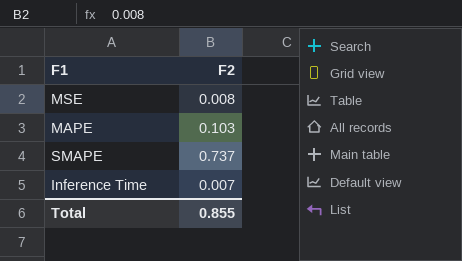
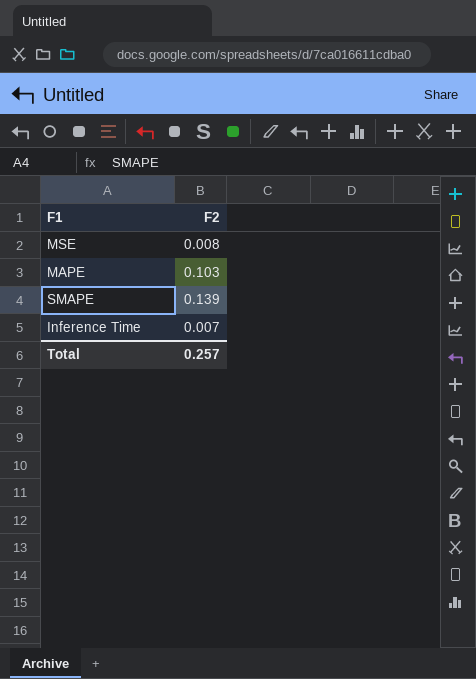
SMAPE | F2: 0.737 -> 0.139
Total | F2: 0.855 -> 0.257

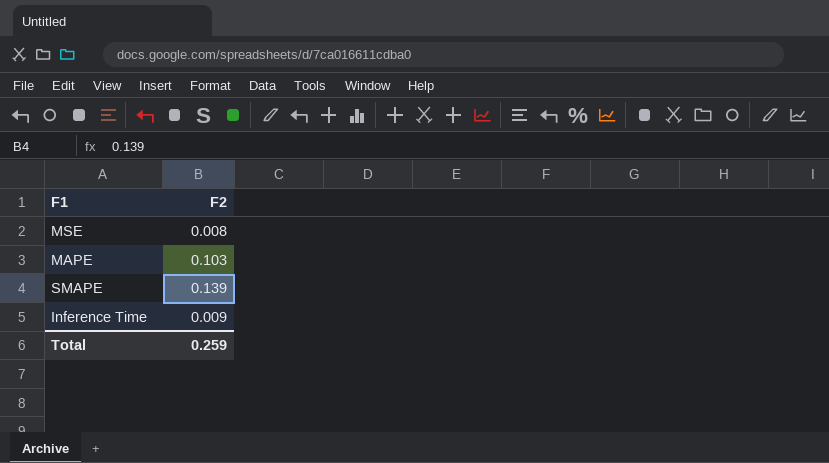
Inference Time | F2: 0.007 -> 0.009
Total | F2: 0.257 -> 0.259

